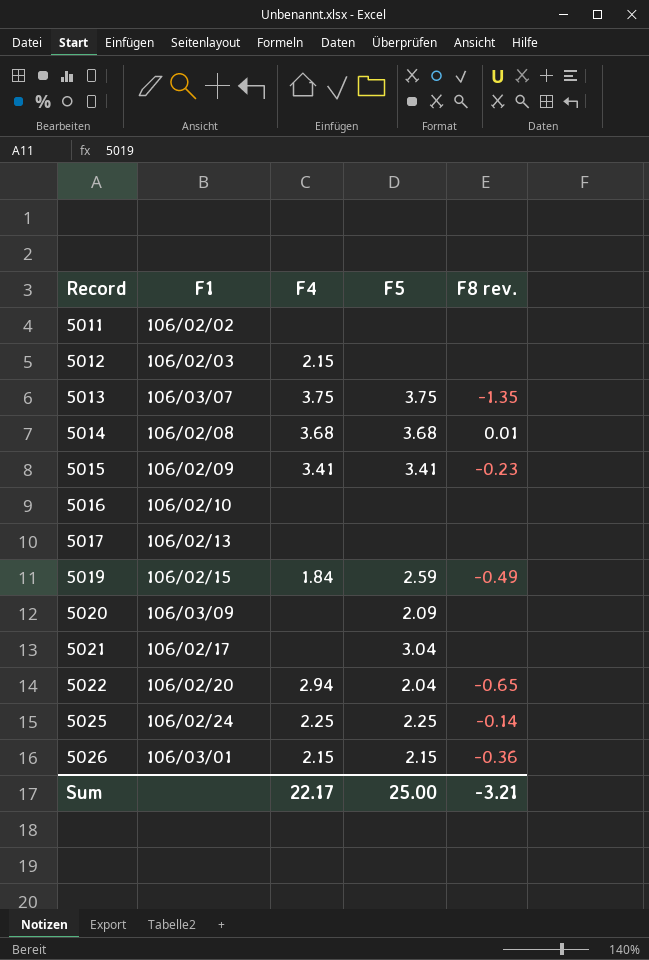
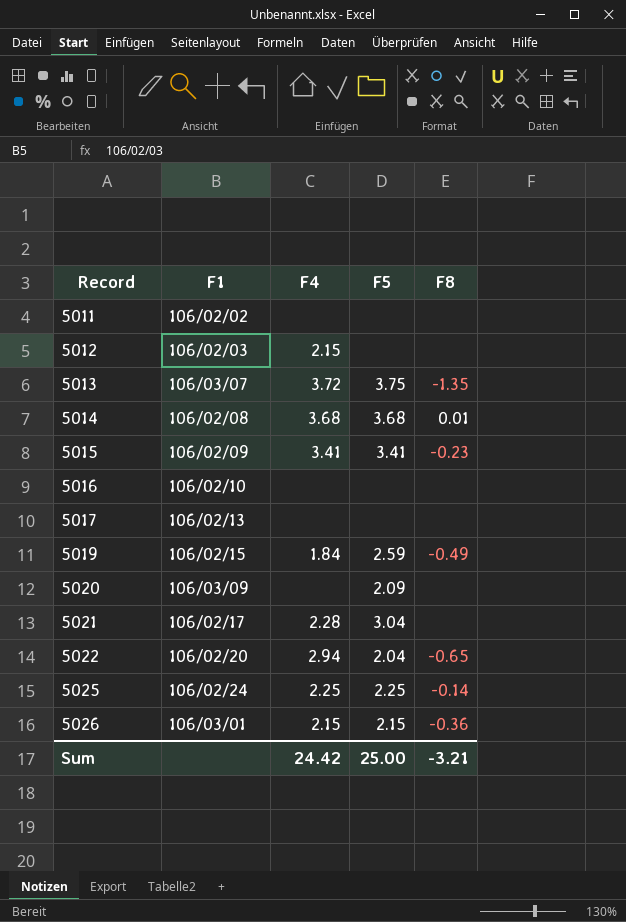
column name: F8 rev. -> F8
5013 | F4: 3.75 -> 3.72
5021 | F4: none -> 2.28
Sum | F4: 22.17 -> 24.42

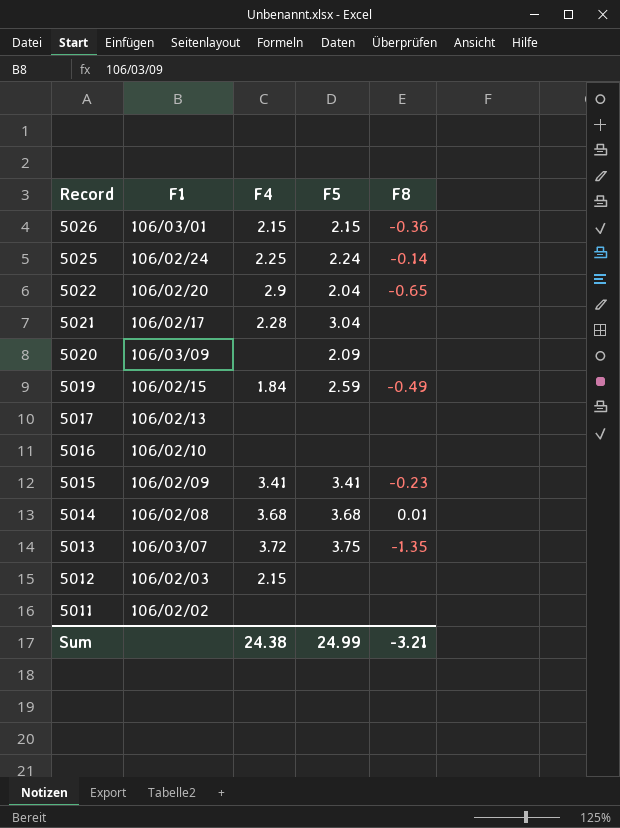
row order: Record ascending -> Record descending
5025 | F5: 2.25 -> 2.24
5022 | F4: 2.94 -> 2.9
Sum | F4: 24.42 -> 24.38
Sum | F5: 25.00 -> 24.99

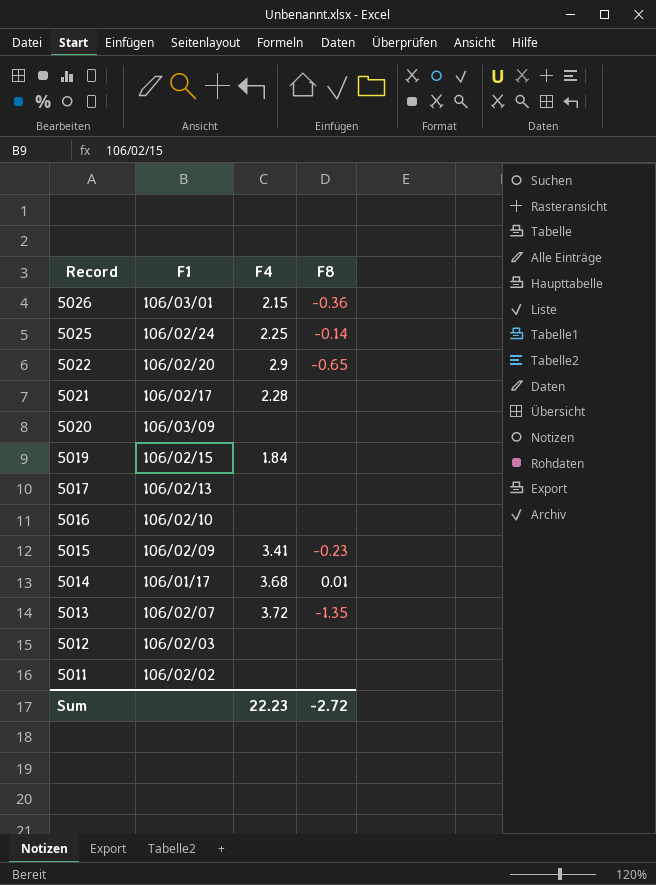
column F5 | position: 4 -> none
5019 | F8: -0.49 -> none
5014 | F1: 106/02/08 -> 106/01/17
5013 | F1: 106/03/07 -> 106/02/07
5012 | F4: 2.15 -> none
Sum | F4: 24.38 -> 22.23
Sum | F8: -3.21 -> -2.72

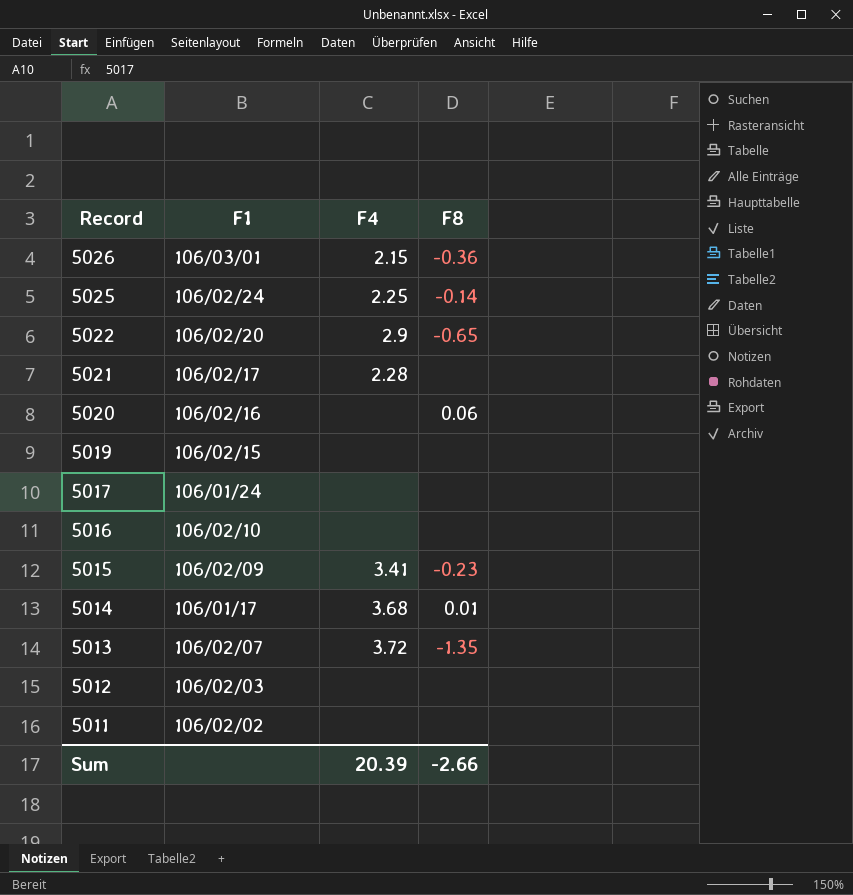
5020 | F1: 106/03/09 -> 106/02/16
5020 | F8: none -> 0.06
5019 | F4: 1.84 -> none
5017 | F1: 106/02/13 -> 106/01/24
Sum | F4: 22.23 -> 20.39
Sum | F8: -2.72 -> -2.66

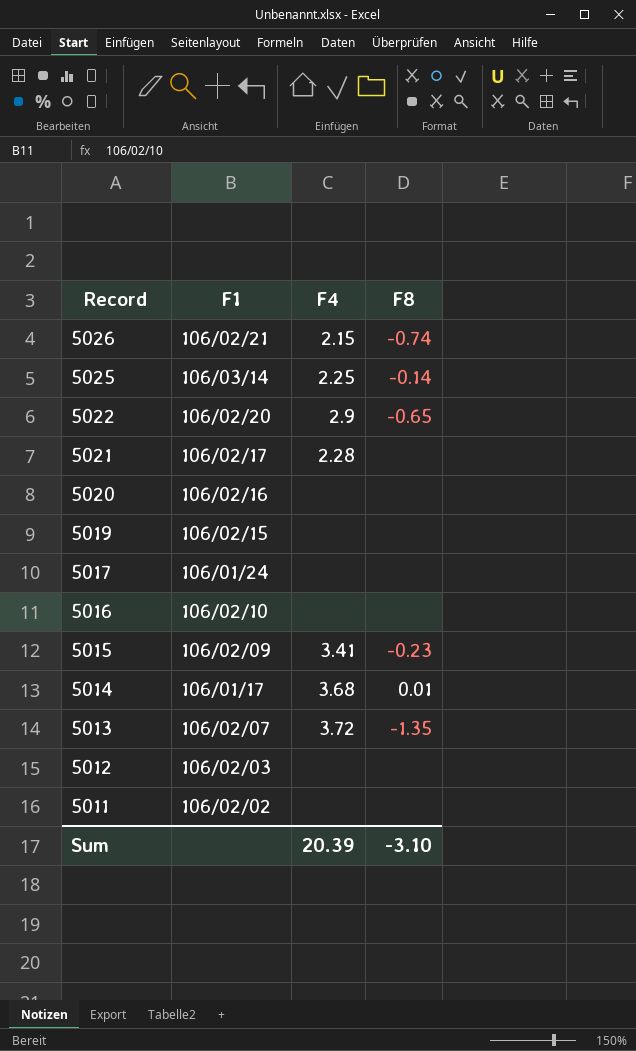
5026 | F1: 106/03/01 -> 106/02/21
5026 | F8: -0.36 -> -0.74
5025 | F1: 106/02/24 -> 106/03/14
5020 | F8: 0.06 -> none
Sum | F8: -2.66 -> -3.10

